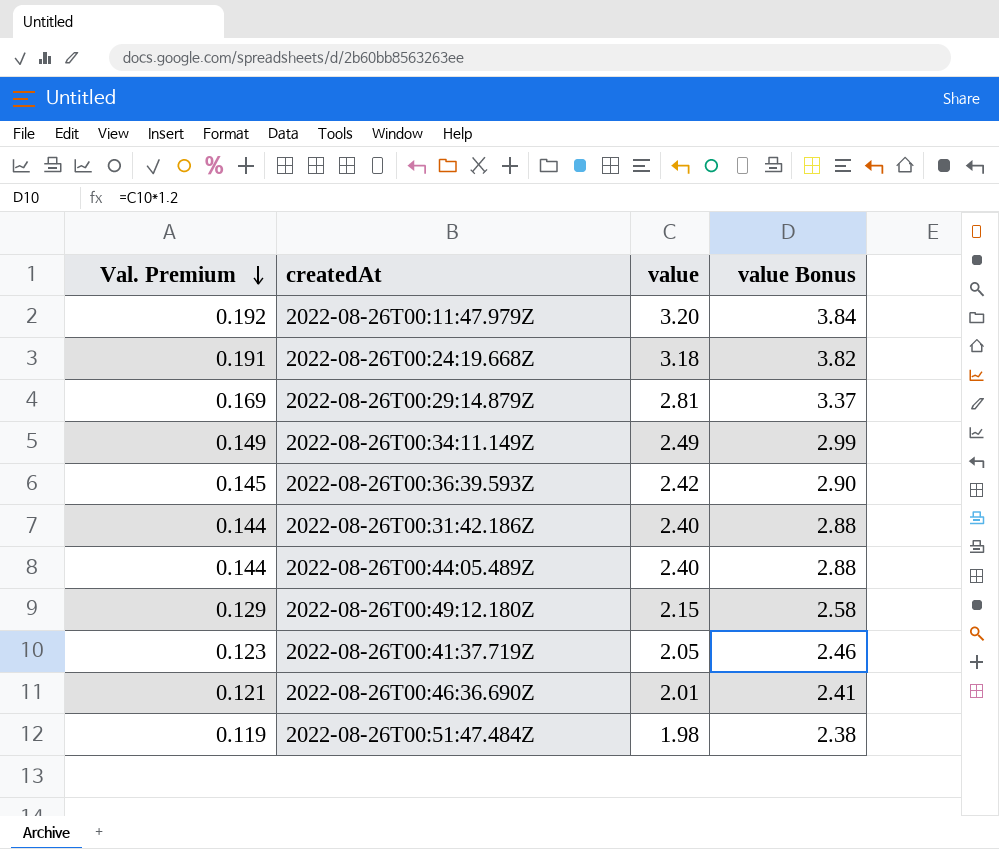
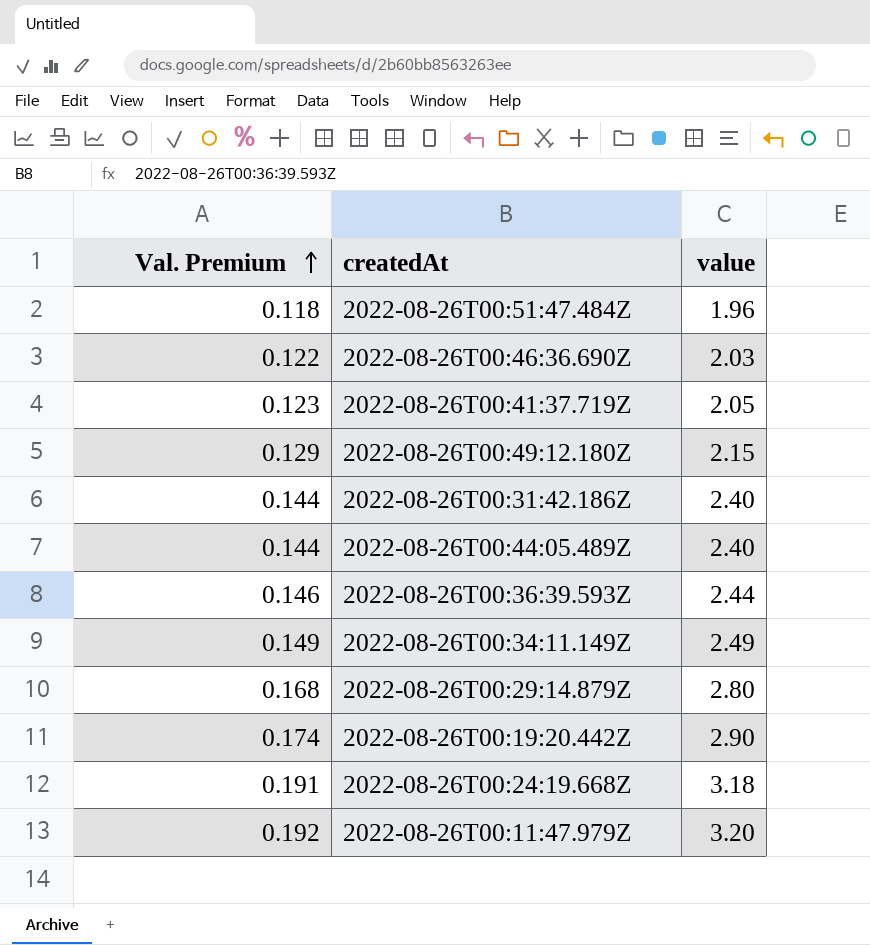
row order: Val. Premium descending -> Val. Premium ascending
column value Bonus | formula: [value] * 1.2 -> none
2022-08-26T00:51:47.484Z | Val. Premium: 0.119 -> 0.118
2022-08-26T00:51:47.484Z | value: 1.98 -> 1.96
2022-08-26T00:46:36.690Z | Val. Premium: 0.121 -> 0.122
2022-08-26T00:46:36.690Z | value: 2.01 -> 2.03
2022-08-26T00:36:39.593Z | Val. Premium: 0.145 -> 0.146
2022-08-26T00:36:39.593Z | value: 2.42 -> 2.44
2022-08-26T00:29:14.879Z | Val. Premium: 0.169 -> 0.168
2022-08-26T00:29:14.879Z | value: 2.81 -> 2.80
row 2022-08-26T00:19:20.442Z: none -> 0.174 | 2.90

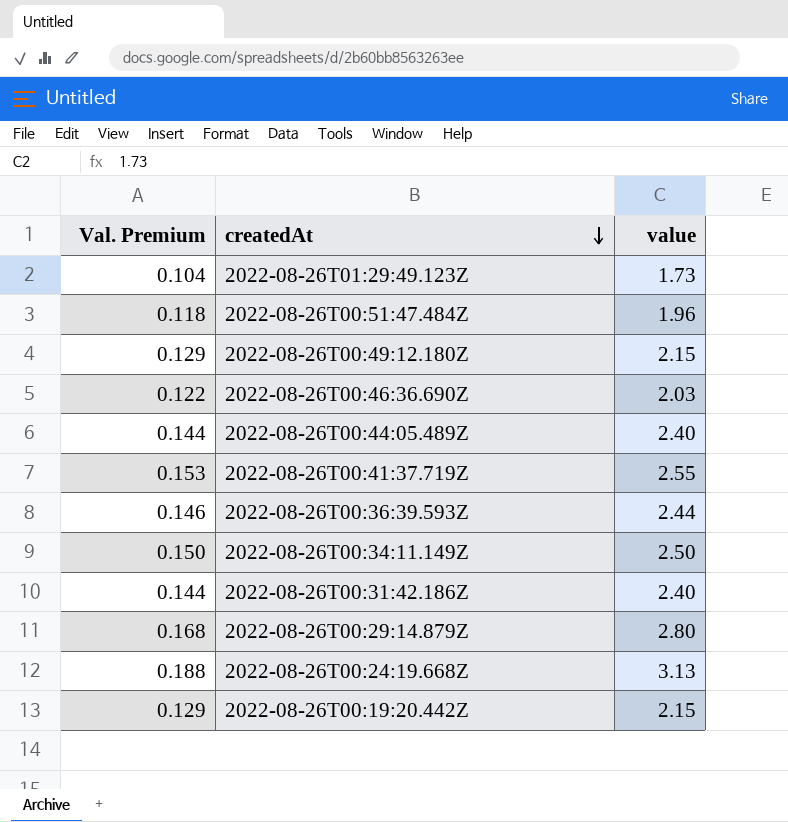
row order: Val. Premium ascending -> createdAt descending
row 2022-08-26T00:11:47.979Z: 0.192 | 3.20 -> none
row 2022-08-26T01:29:49.123Z: none -> 0.104 | 1.73
2022-08-26T00:41:37.719Z | Val. Premium: 0.123 -> 0.153
2022-08-26T00:41:37.719Z | value: 2.05 -> 2.55
2022-08-26T00:34:11.149Z | Val. Premium: 0.149 -> 0.150
2022-08-26T00:34:11.149Z | value: 2.49 -> 2.50
2022-08-26T00:24:19.668Z | Val. Premium: 0.191 -> 0.188
2022-08-26T00:24:19.668Z | value: 3.18 -> 3.13
2022-08-26T00:19:20.442Z | Val. Premium: 0.174 -> 0.129
2022-08-26T00:19:20.442Z | value: 2.90 -> 2.15

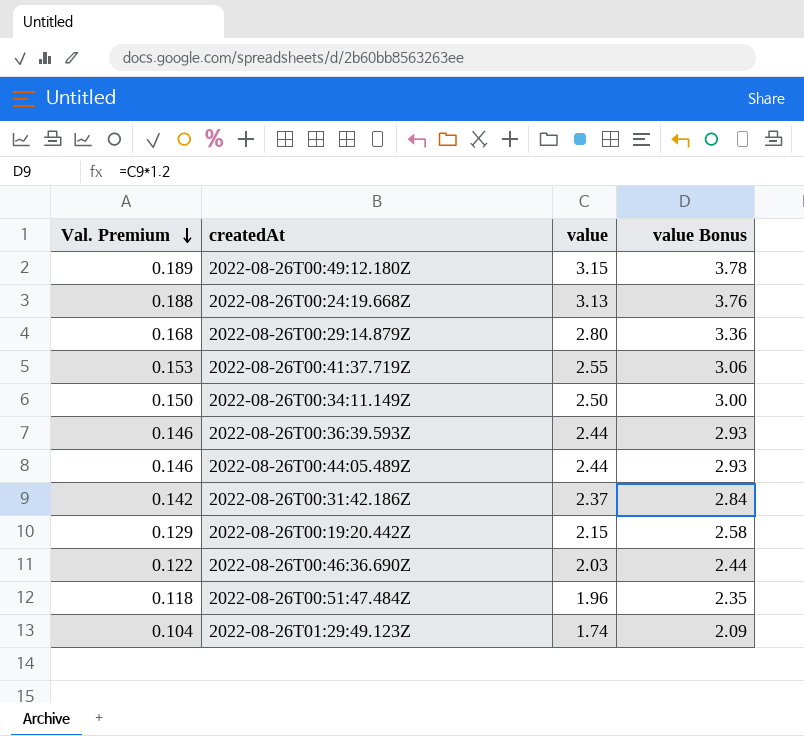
row order: createdAt descending -> Val. Premium descending
column value Bonus | formula: none -> [value] * 1.2
2022-08-26T00:49:12.180Z | Val. Premium: 0.129 -> 0.189
2022-08-26T00:49:12.180Z | value: 2.15 -> 3.15
2022-08-26T00:44:05.489Z | Val. Premium: 0.144 -> 0.146
2022-08-26T00:44:05.489Z | value: 2.40 -> 2.44
2022-08-26T00:31:42.186Z | Val. Premium: 0.144 -> 0.142
2022-08-26T00:31:42.186Z | value: 2.40 -> 2.37
2022-08-26T01:29:49.123Z | value: 1.73 -> 1.74

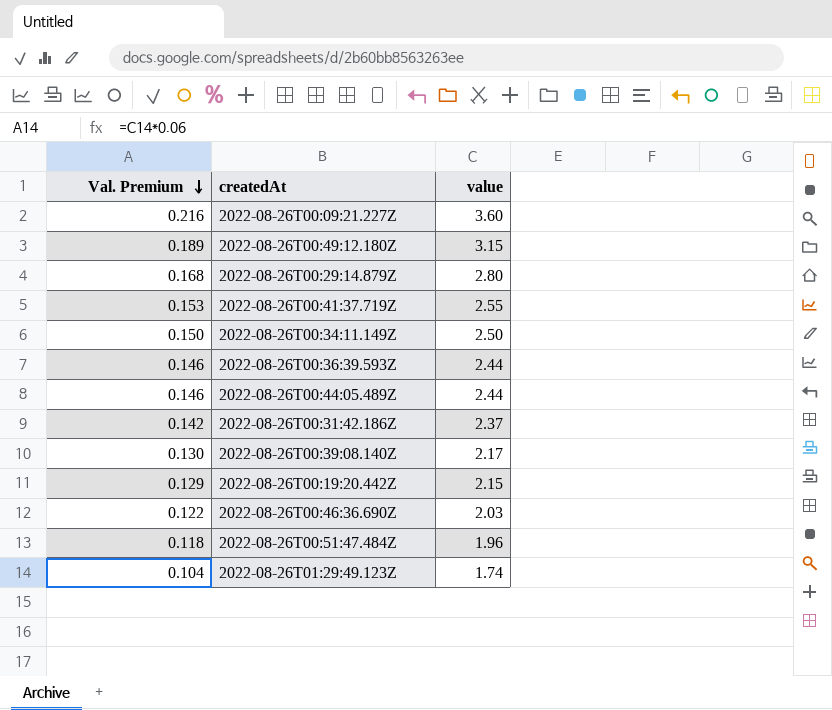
column value Bonus | formula: [value] * 1.2 -> none
row 2022-08-26T00:24:19.668Z: 0.188 | 3.13 | 3.76 -> none
row 2022-08-26T00:09:21.227Z: none -> 0.216 | 3.60
row 2022-08-26T00:39:08.140Z: none -> 0.130 | 2.17

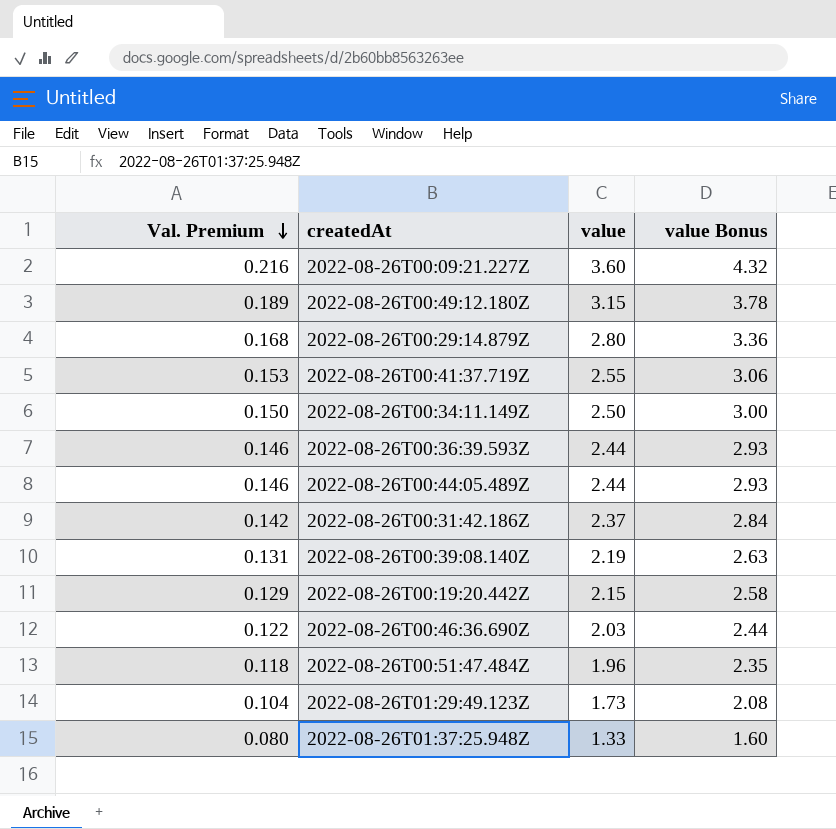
column value Bonus | formula: none -> [value] * 1.2
2022-08-26T00:39:08.140Z | Val. Premium: 0.130 -> 0.131
2022-08-26T00:39:08.140Z | value: 2.17 -> 2.19
2022-08-26T01:29:49.123Z | value: 1.74 -> 1.73
row 2022-08-26T01:37:25.948Z: none -> 0.080 | 1.33 | 1.60

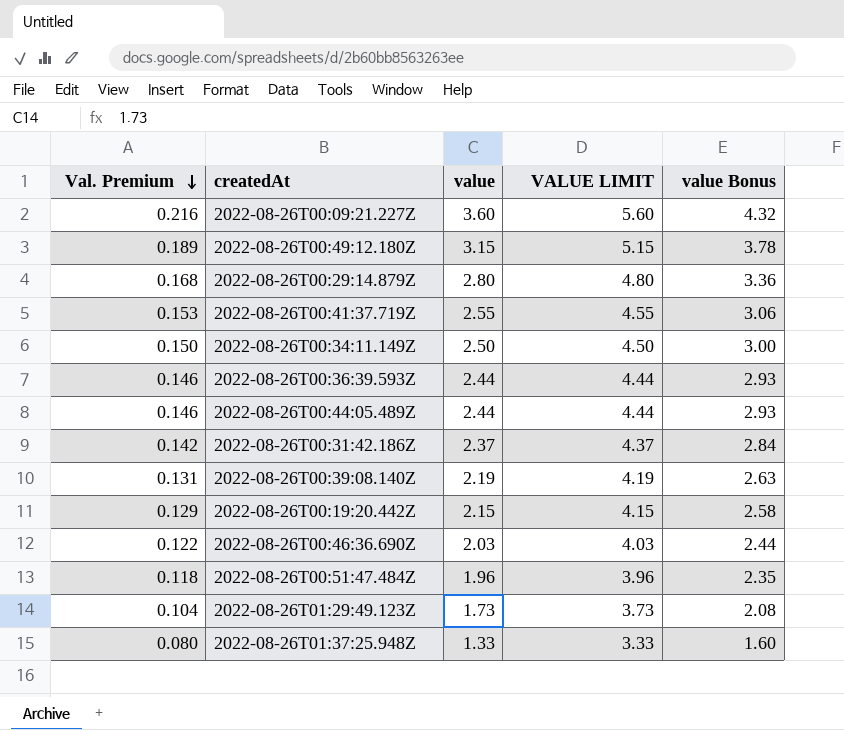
column VALUE LIMIT | formula: none -> [value] + 2

